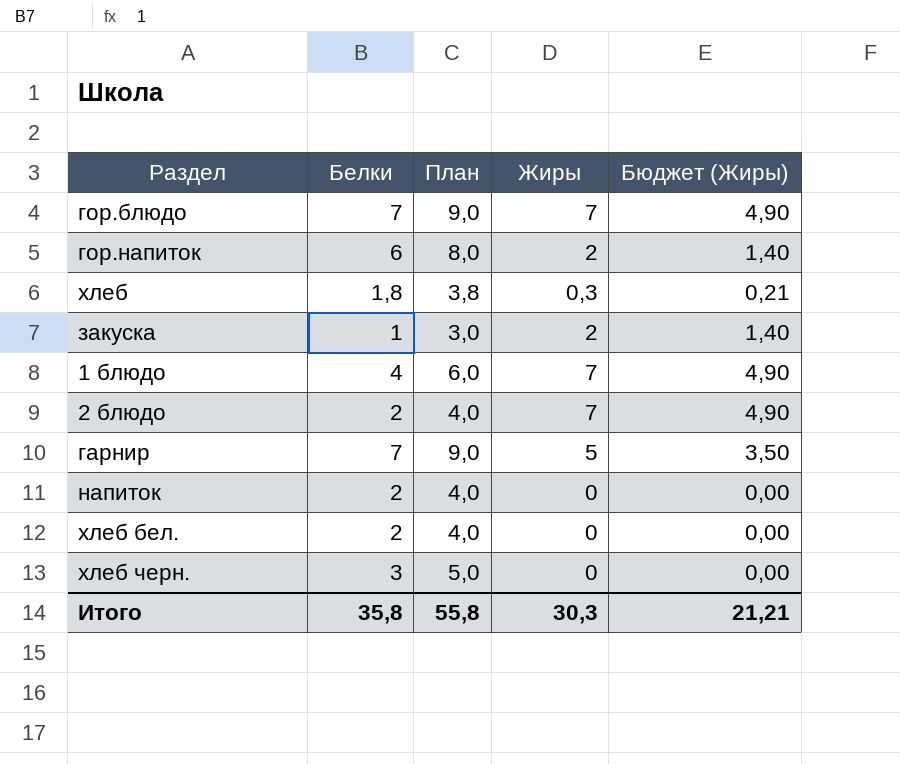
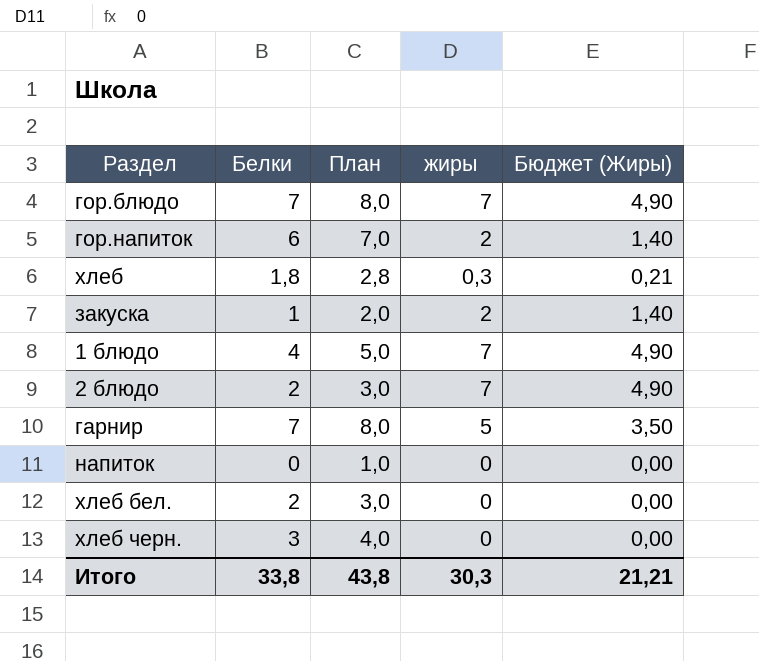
column План | formula: [Белки] + 2 -> [Белки] + 1
column name: Жиры -> жиры
напиток | Белки: 2 -> 0
Итого | Белки: 35,8 -> 33,8
Итого | План: 55,8 -> 43,8

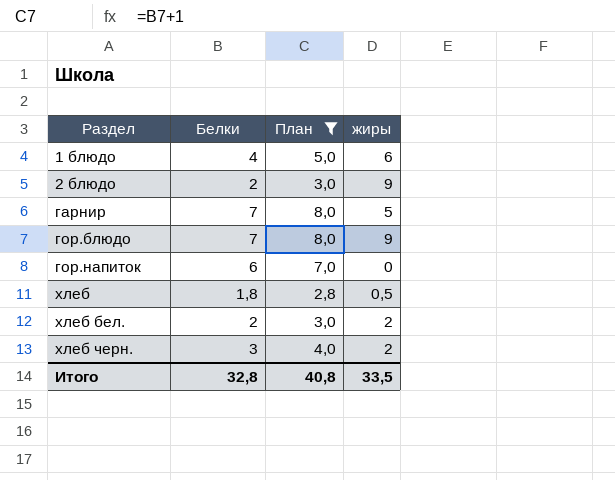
filter: none -> План >= 2,8
row order: none -> Раздел ascending
column Бюджет (Жиры) | formula: [жиры] * 0,7 -> none
1 блюдо | жиры: 7 -> 6
2 блюдо | жиры: 7 -> 9
гор.блюдо | жиры: 7 -> 9
гор.напиток | жиры: 2 -> 0
хлеб | жиры: 0,3 -> 0,5
хлеб бел. | жиры: 0 -> 2
хлеб черн. | жиры: 0 -> 2
Итого | Белки: 33,8 -> 32,8
Итого | План: 43,8 -> 40,8
Итого | жиры: 30,3 -> 33,5

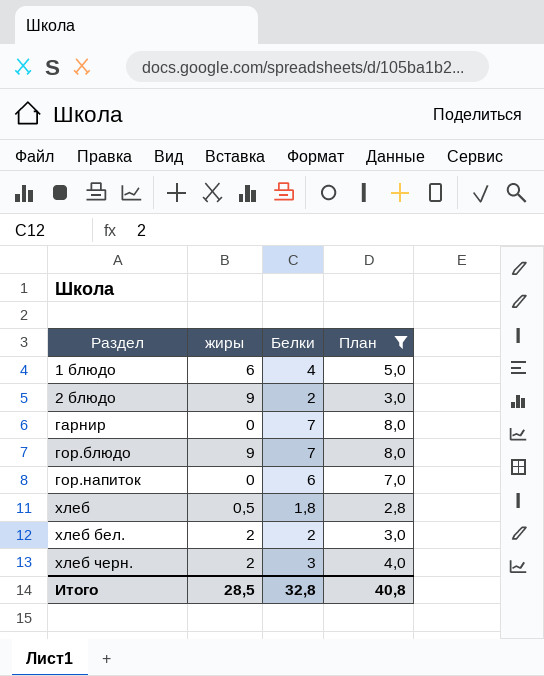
column жиры | position: 4 -> 2
гарнир | жиры: 5 -> 0
Итого | жиры: 33,5 -> 28,5

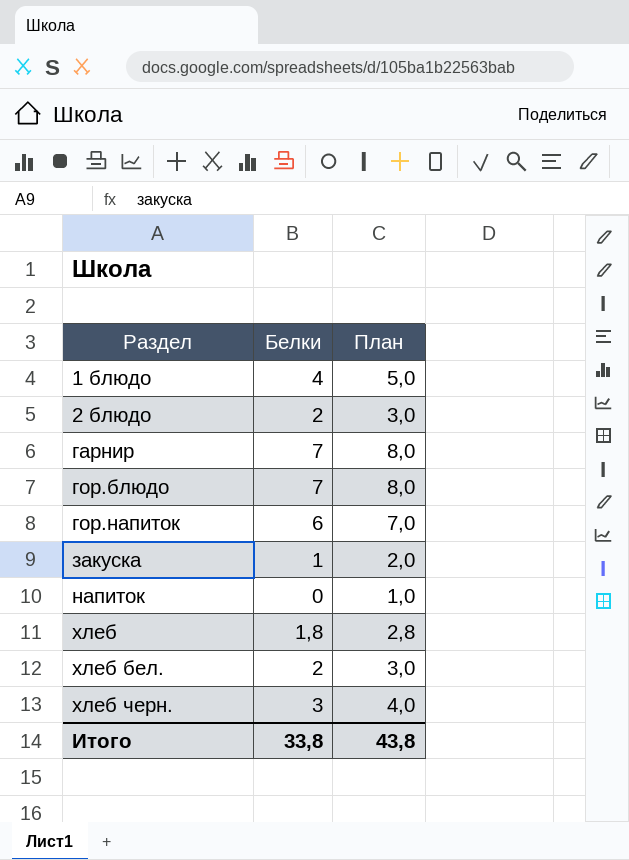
filter: План >= 2,8 -> none
column жиры | position: 2 -> none
Итого | Белки: 32,8 -> 33,8
Итого | План: 40,8 -> 43,8

